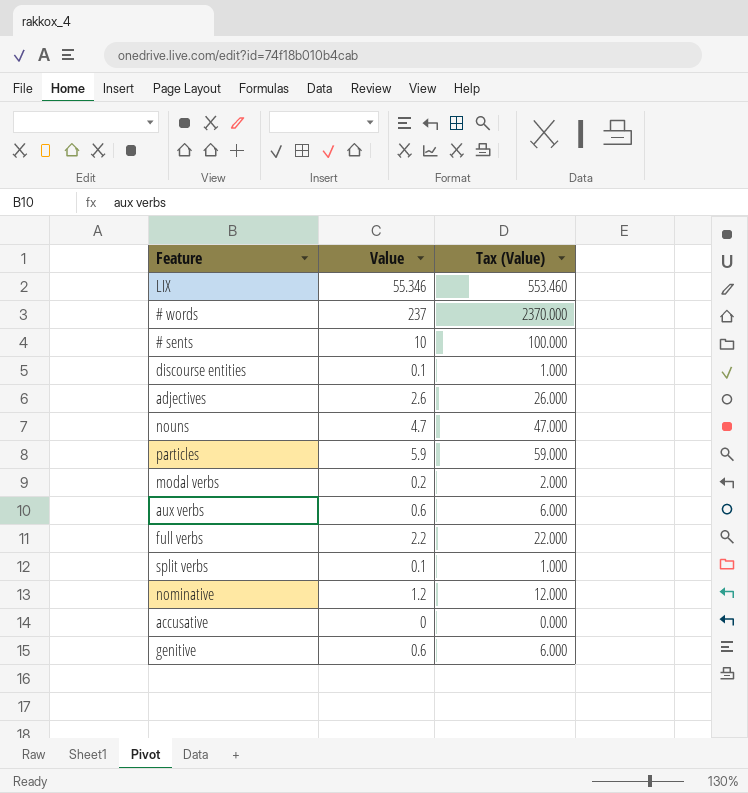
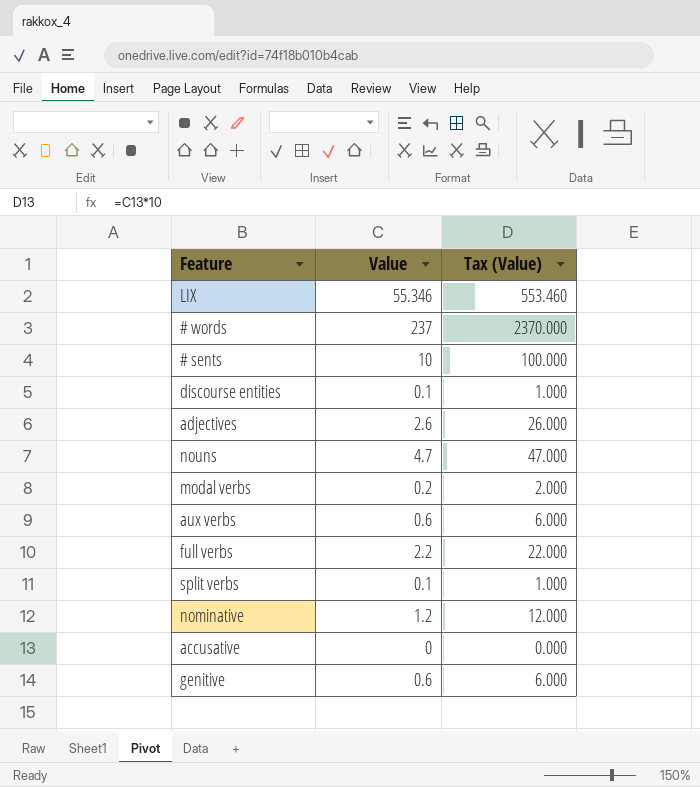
row particles: 5.9 | 59.000 -> none

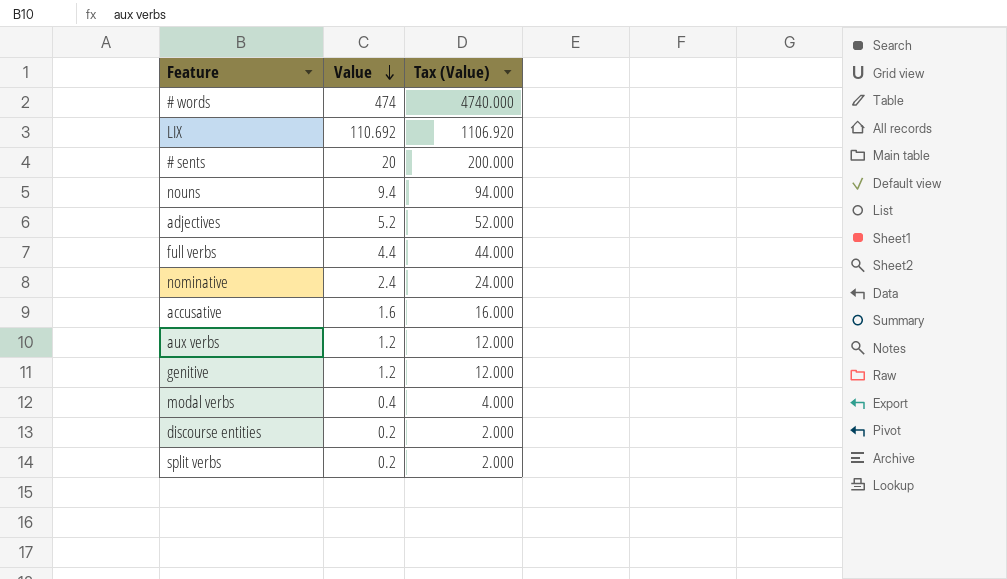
row order: none -> Value descending
# words | Value: 237 -> 474
# words | Tax (Value): 2370.000 -> 4740.000
LIX | Value: 55.346 -> 110.692
LIX | Tax (Value): 553.460 -> 1106.920
# sents | Value: 10 -> 20
# sents | Tax (Value): 100.000 -> 200.000
nouns | Value: 4.7 -> 9.4
nouns | Tax (Value): 47.000 -> 94.000
adjectives | Value: 2.6 -> 5.2
adjectives | Tax (Value): 26.000 -> 52.000
full verbs | Value: 2.2 -> 4.4
full verbs | Tax (Value): 22.000 -> 44.000
nominative | Value: 1.2 -> 2.4
nominative | Tax (Value): 12.000 -> 24.000
accusative | Value: 0 -> 1.6
accusative | Tax (Value): 0.000 -> 16.000
aux verbs | Value: 0.6 -> 1.2
aux verbs | Tax (Value): 6.000 -> 12.000
genitive | Value: 0.6 -> 1.2
genitive | Tax (Value): 6.000 -> 12.000
modal verbs | Value: 0.2 -> 0.4
modal verbs | Tax (Value): 2.000 -> 4.000
discourse entities | Value: 0.1 -> 0.2
discourse entities | Tax (Value): 1.000 -> 2.000
split verbs | Value: 0.1 -> 0.2
split verbs | Tax (Value): 1.000 -> 2.000

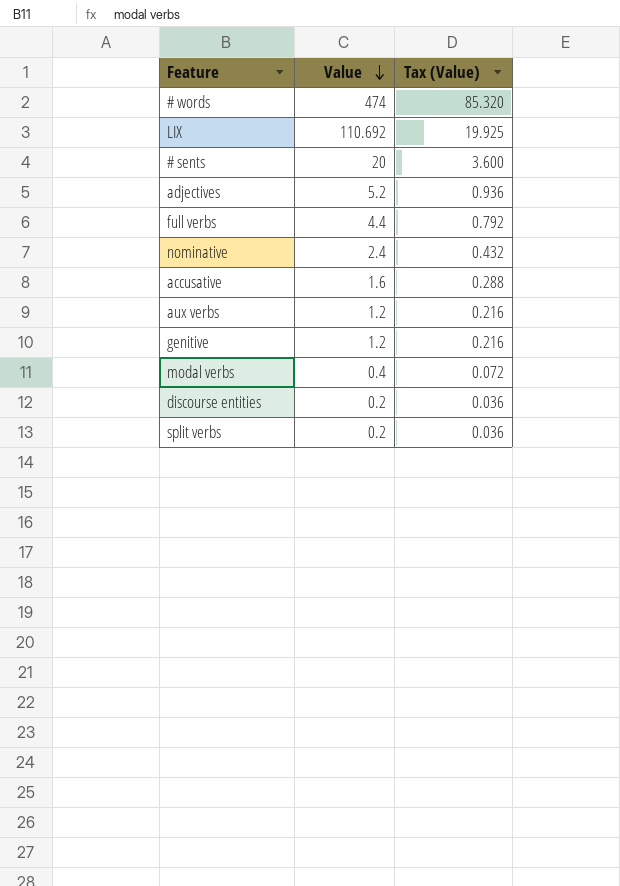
column Tax (Value) | formula: [Value] * 10 -> [Value] * 0.18
row nouns: 9.4 | 94.000 -> none

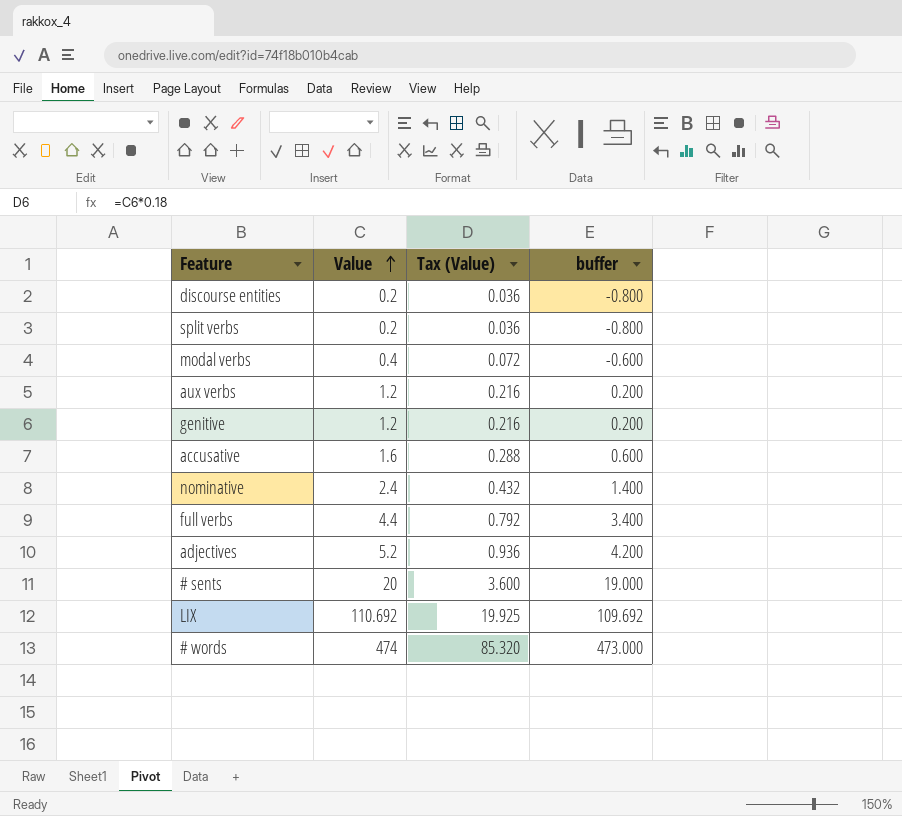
row order: Value descending -> Value ascending
column buffer | formula: none -> [Value] - 1

